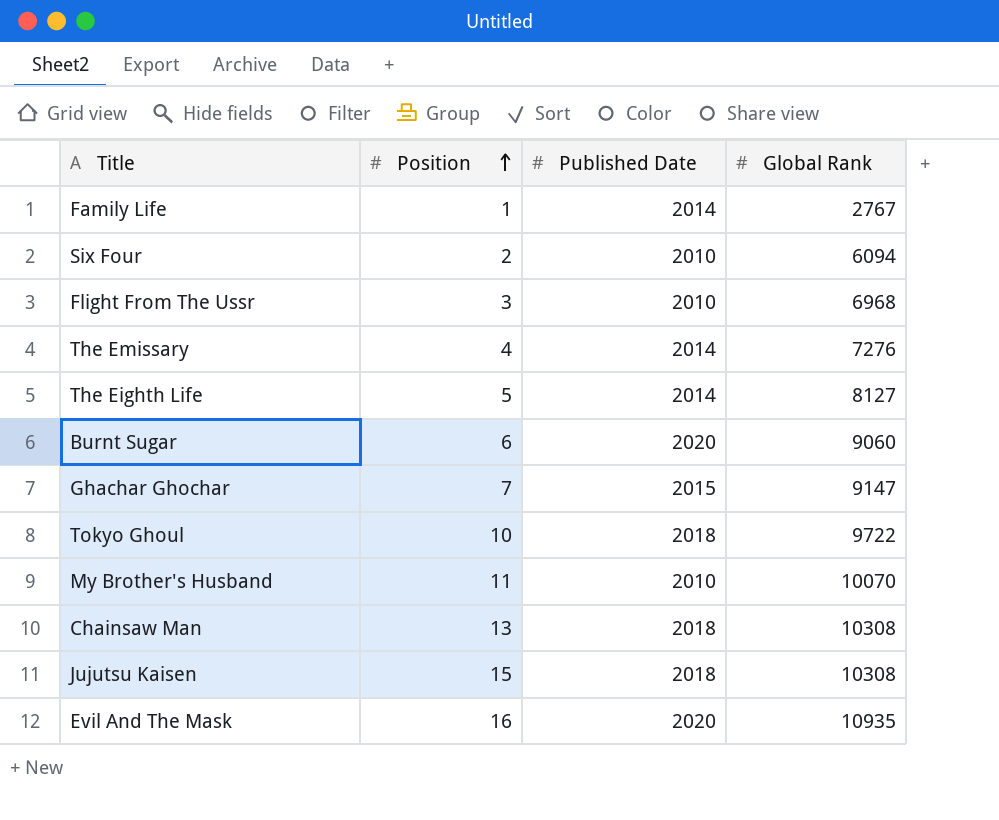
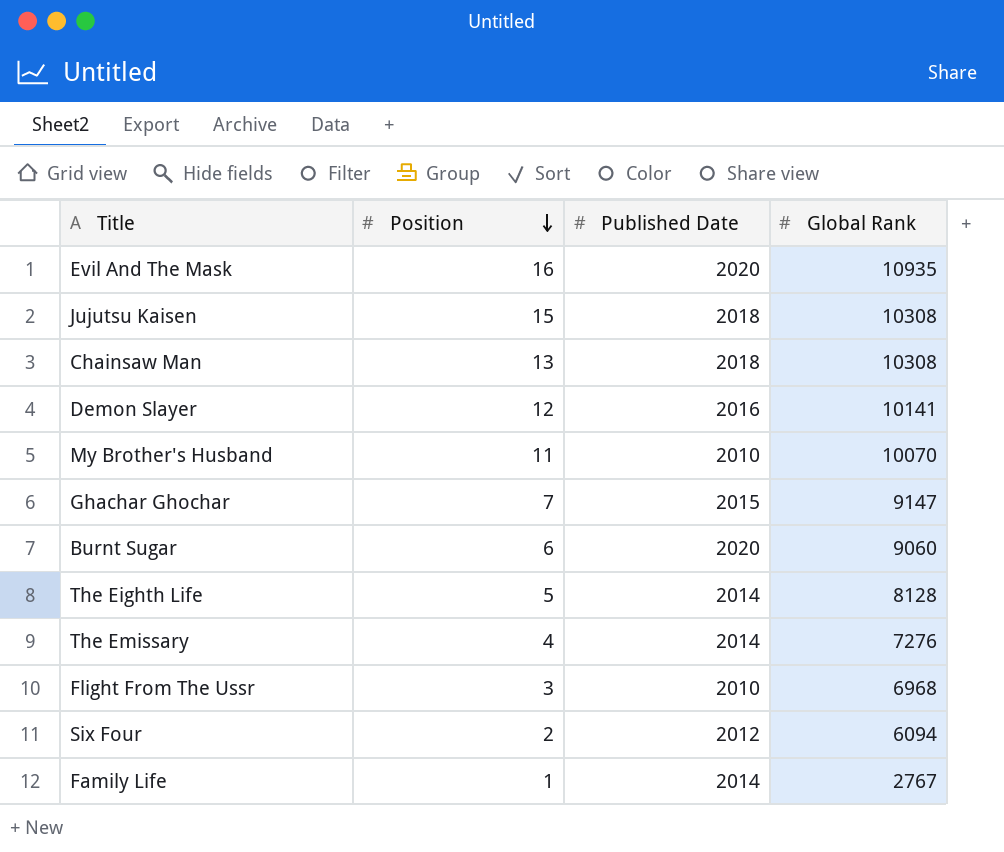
row order: Position ascending -> Position descending
row Tokyo Ghoul: 10 | 2018 | 9722 -> none
row Demon Slayer: none -> 12 | 2016 | 10141
The Eighth Life | Global Rank: 8127 -> 8128
Six Four | Published Date: 2010 -> 2012

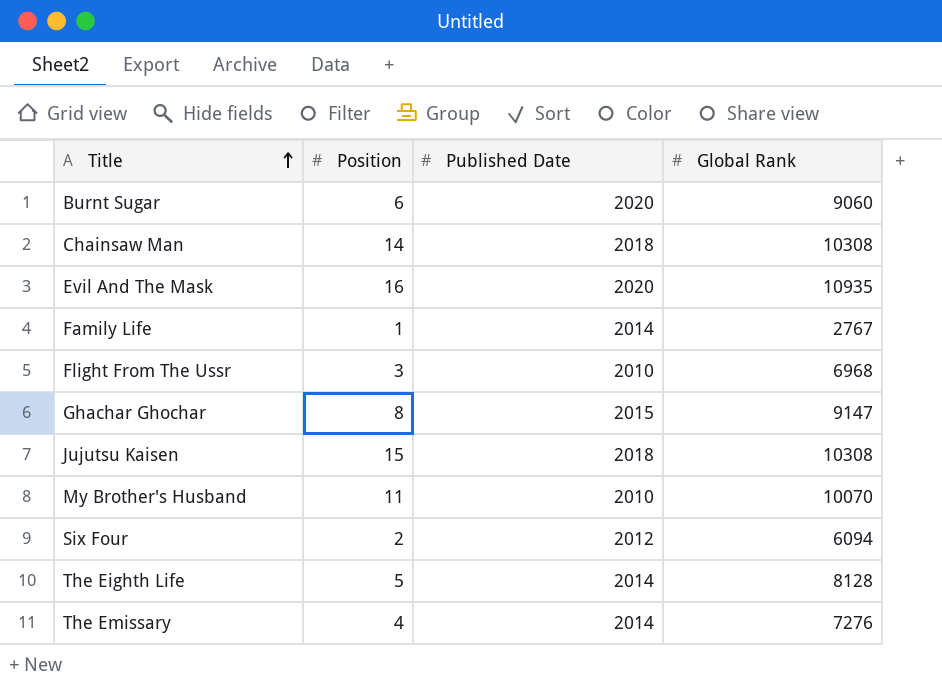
row order: Position descending -> Title ascending
row Demon Slayer: 12 | 2016 | 10141 -> none
Chainsaw Man | Position: 13 -> 14
Ghachar Ghochar | Position: 7 -> 8

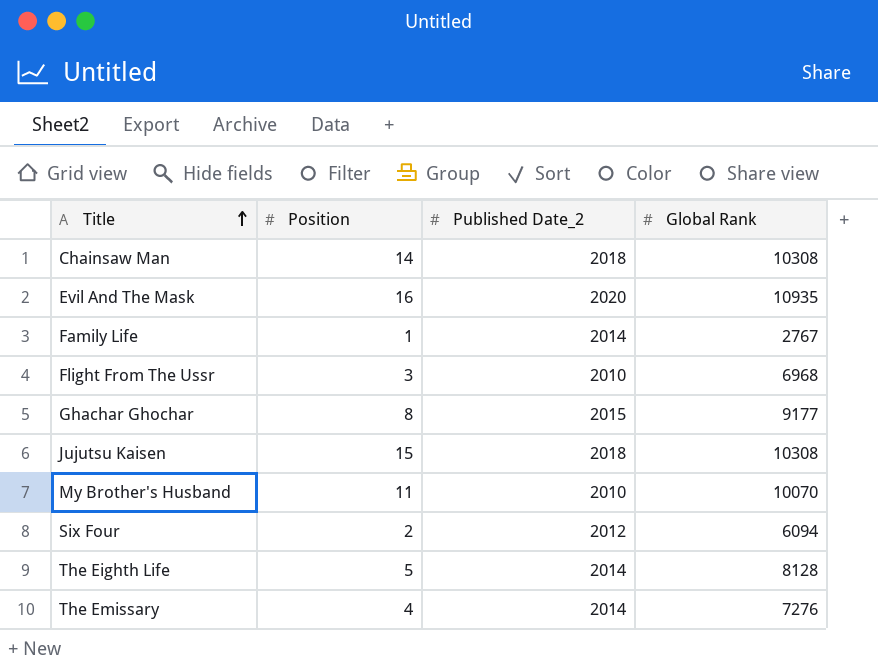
column name: Published Date -> Published Date_2
row Burnt Sugar: 6 | 2020 | 9060 -> none
Ghachar Ghochar | Global Rank: 9147 -> 9177

